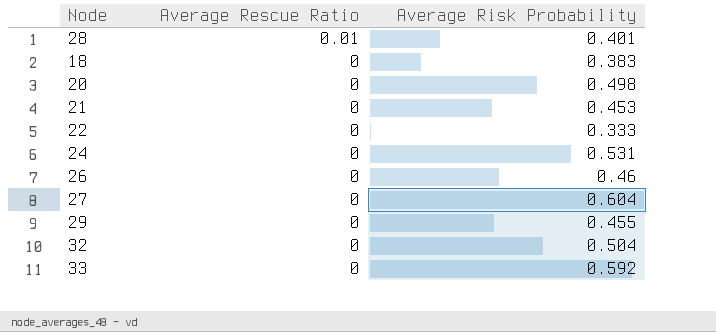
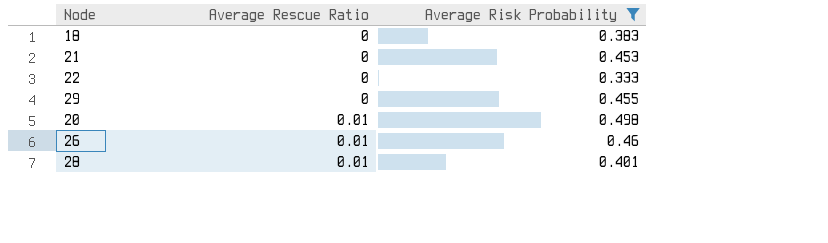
filter: none -> Average Risk Probability <= 0.498
row order: Average Rescue Ratio descending -> Average Rescue Ratio ascending
20 | Average Rescue Ratio: 0 -> 0.01
26 | Average Rescue Ratio: 0 -> 0.01

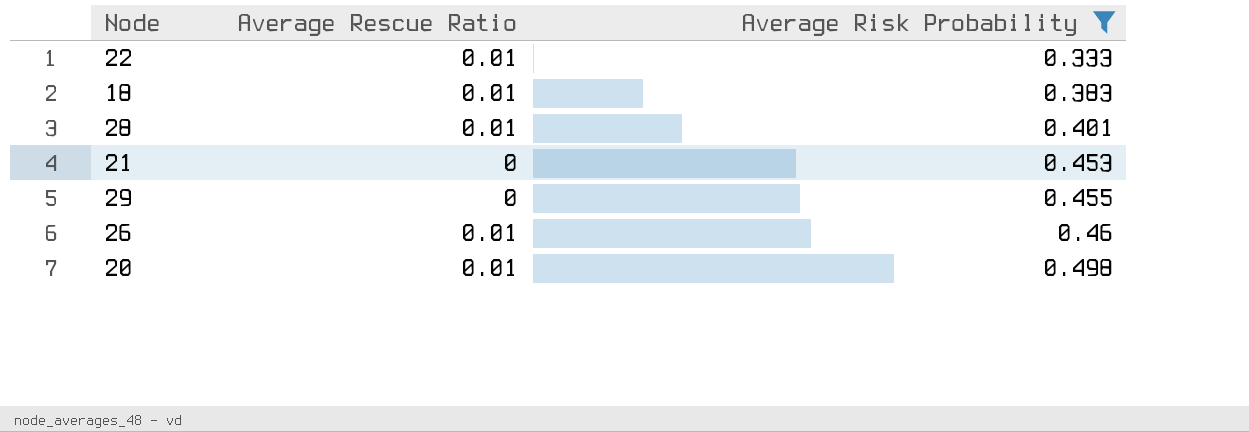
row order: Average Rescue Ratio ascending -> Average Risk Probability ascending
22 | Average Rescue Ratio: 0 -> 0.01
18 | Average Rescue Ratio: 0 -> 0.01

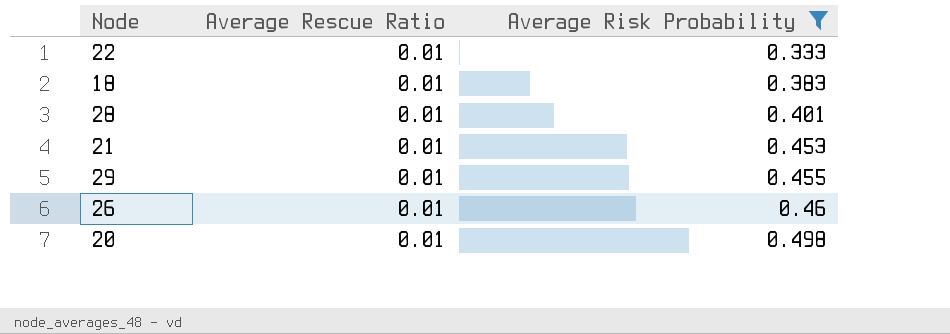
21 | Average Rescue Ratio: 0 -> 0.01
29 | Average Rescue Ratio: 0 -> 0.01

